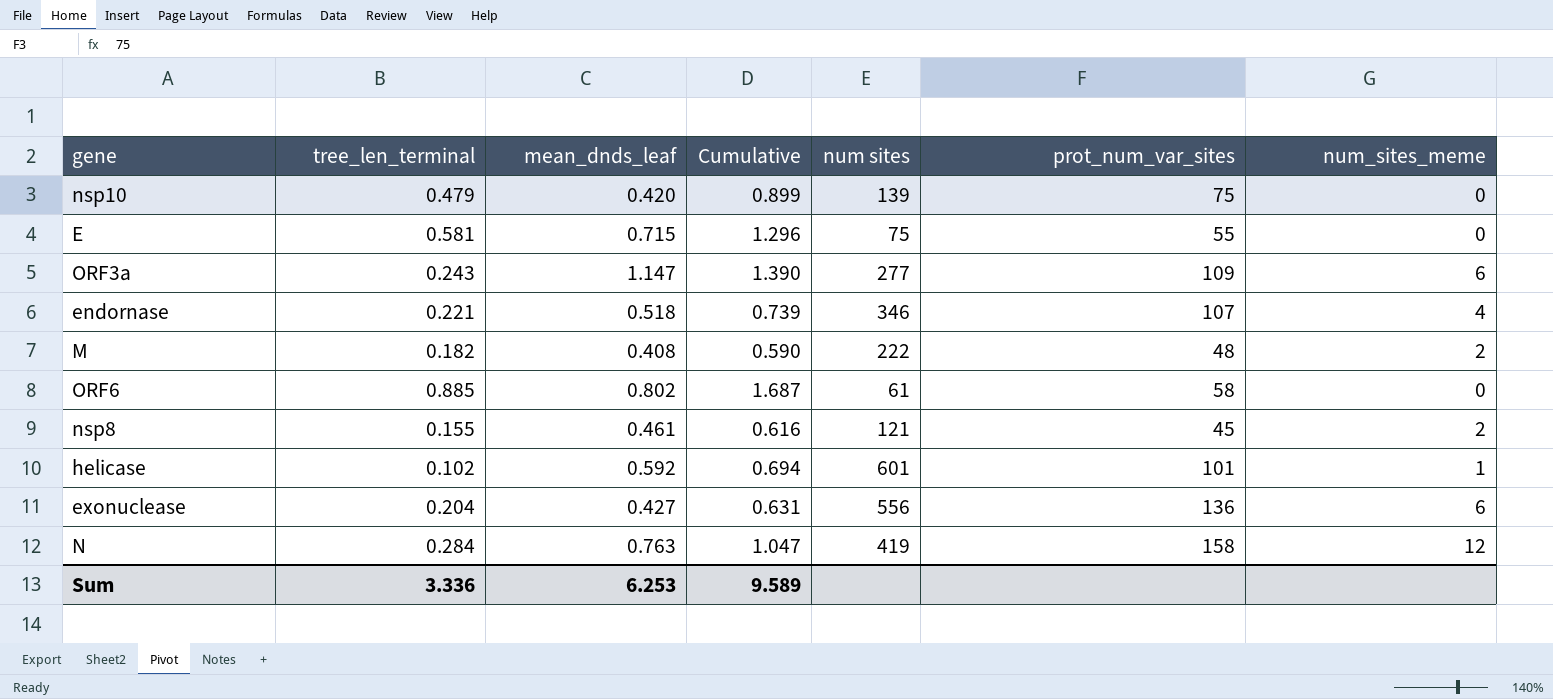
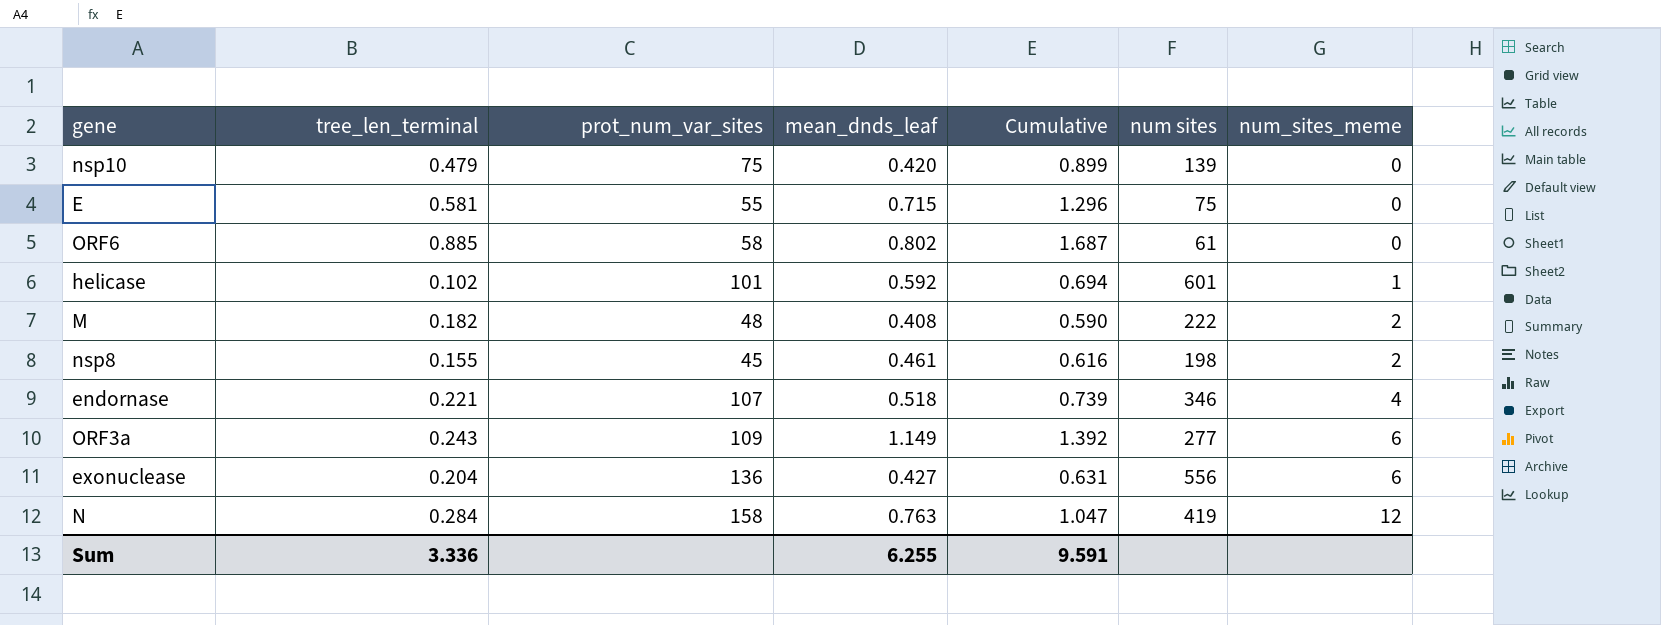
row order: none -> num_sites_meme ascending
column prot_num_var_sites | position: 6 -> 3
nsp8 | num sites: 121 -> 198
ORF3a | mean_dnds_leaf: 1.147 -> 1.149
ORF3a | Cumulative: 1.390 -> 1.392
Sum | mean_dnds_leaf: 6.253 -> 6.255
Sum | Cumulative: 9.589 -> 9.591

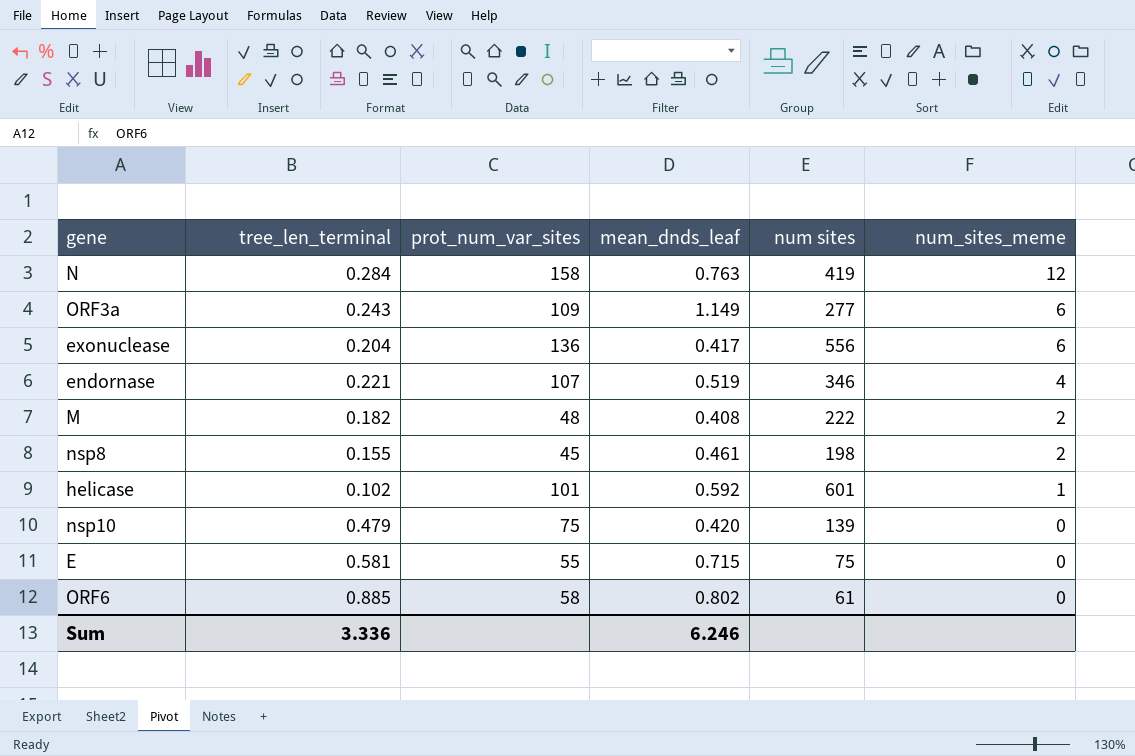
row order: num_sites_meme ascending -> num_sites_meme descending
column Cumulative | formula: [tree_len_terminal] + [mean_dnds_leaf] -> none
exonuclease | mean_dnds_leaf: 0.427 -> 0.417
endornase | mean_dnds_leaf: 0.518 -> 0.519
Sum | mean_dnds_leaf: 6.255 -> 6.246

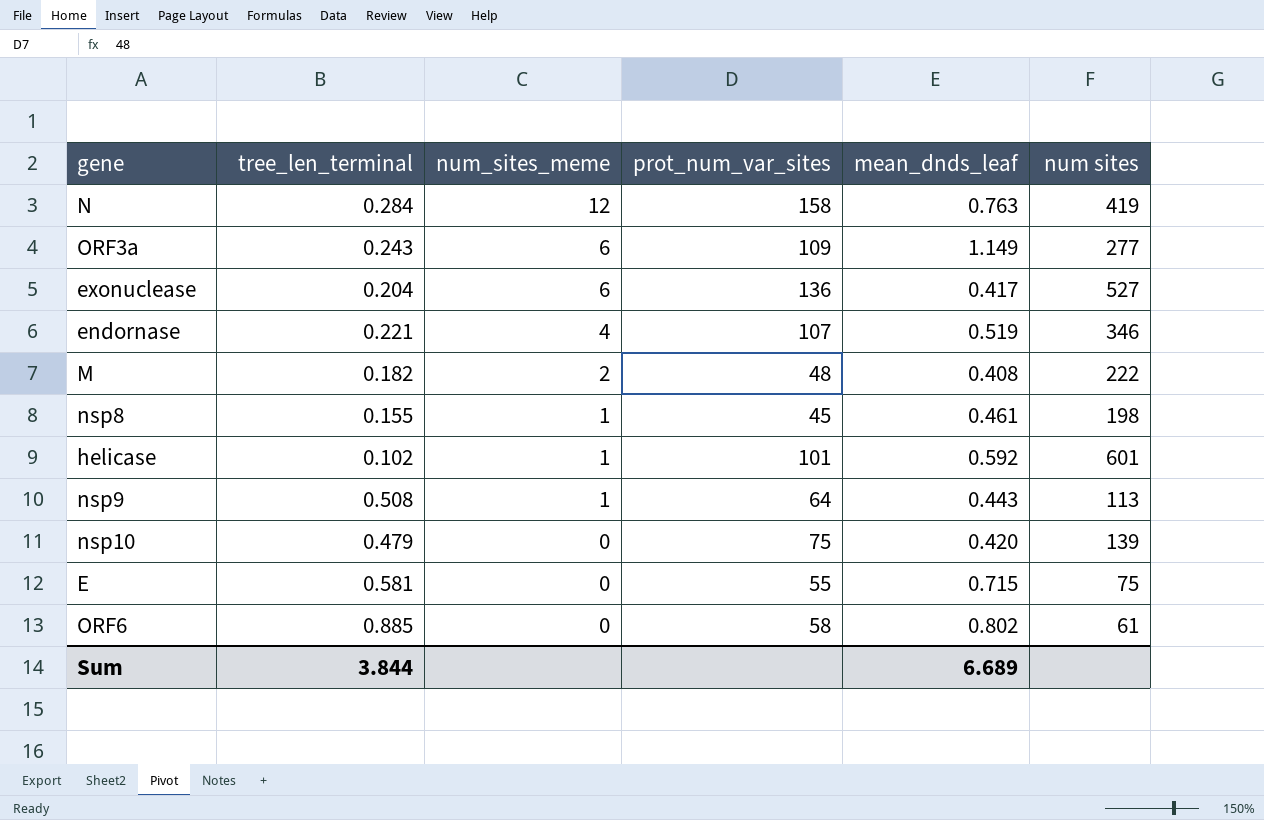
column num_sites_meme | position: 6 -> 3
exonuclease | num sites: 556 -> 527
nsp8 | num_sites_meme: 2 -> 1
row nsp9: none -> 0.508 | 1 | 64 | 0.443 | 113
Sum | tree_len_terminal: 3.336 -> 3.844
Sum | mean_dnds_leaf: 6.246 -> 6.689

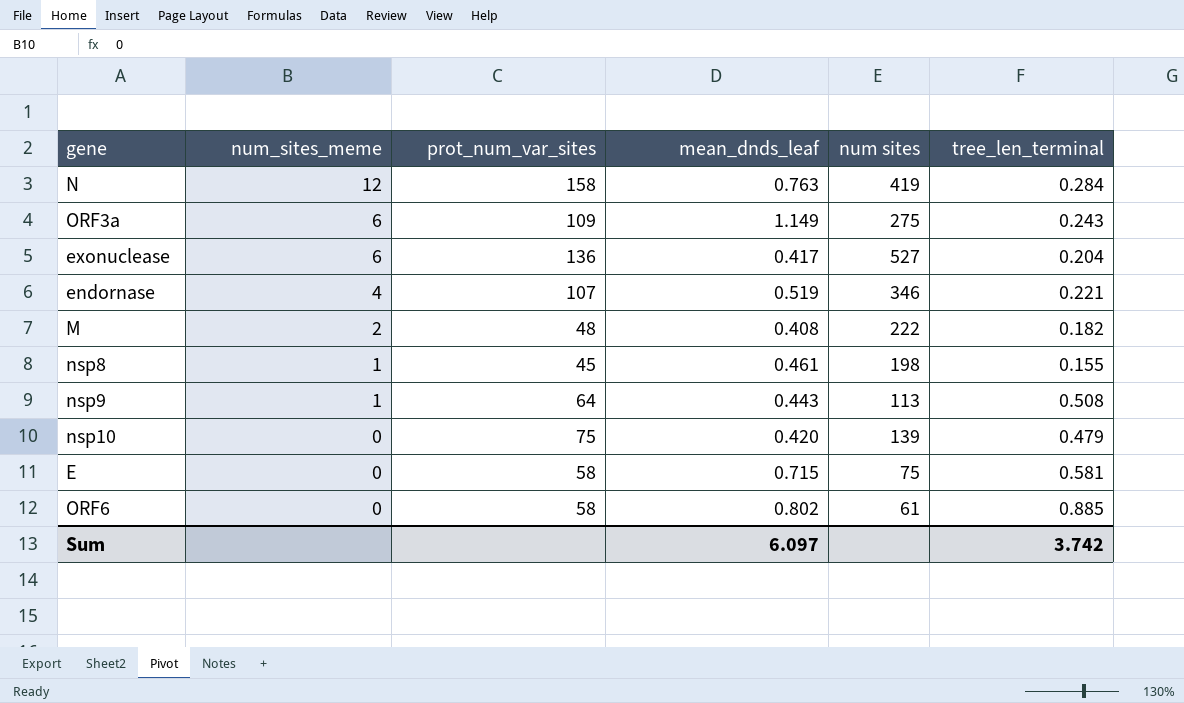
column tree_len_terminal | position: 2 -> 6
row helicase: 0.102 | 1 | 101 | 0.592 | 601 -> none
ORF3a | num sites: 277 -> 275
E | prot_num_var_sites: 55 -> 58
Sum | mean_dnds_leaf: 6.689 -> 6.097
Sum | tree_len_terminal: 3.844 -> 3.742

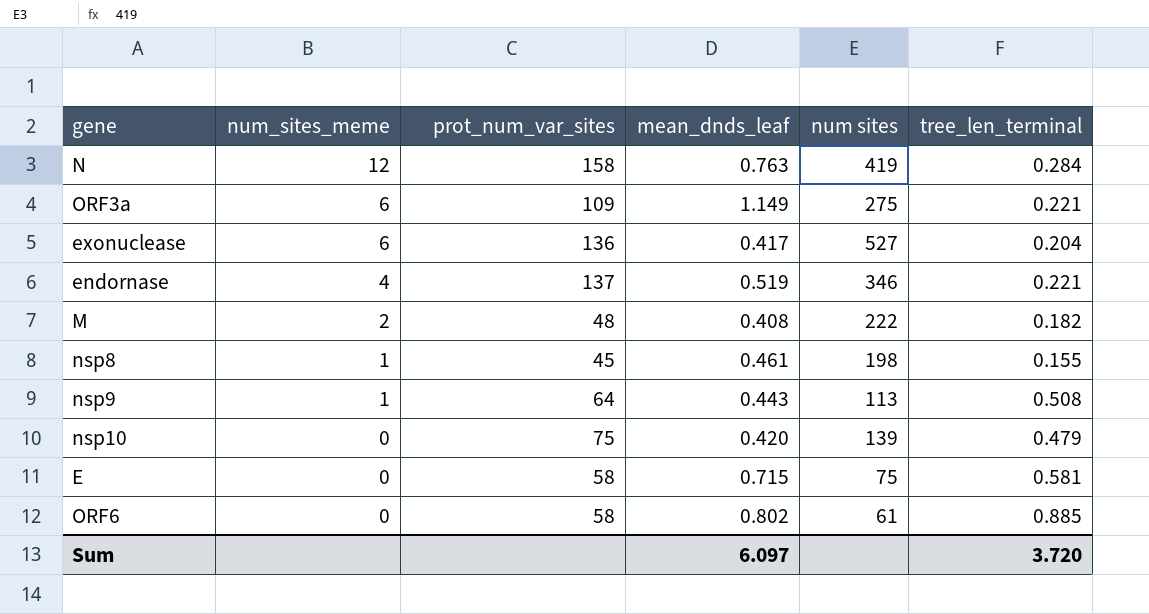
ORF3a | tree_len_terminal: 0.243 -> 0.221
endornase | prot_num_var_sites: 107 -> 137
Sum | tree_len_terminal: 3.742 -> 3.720

